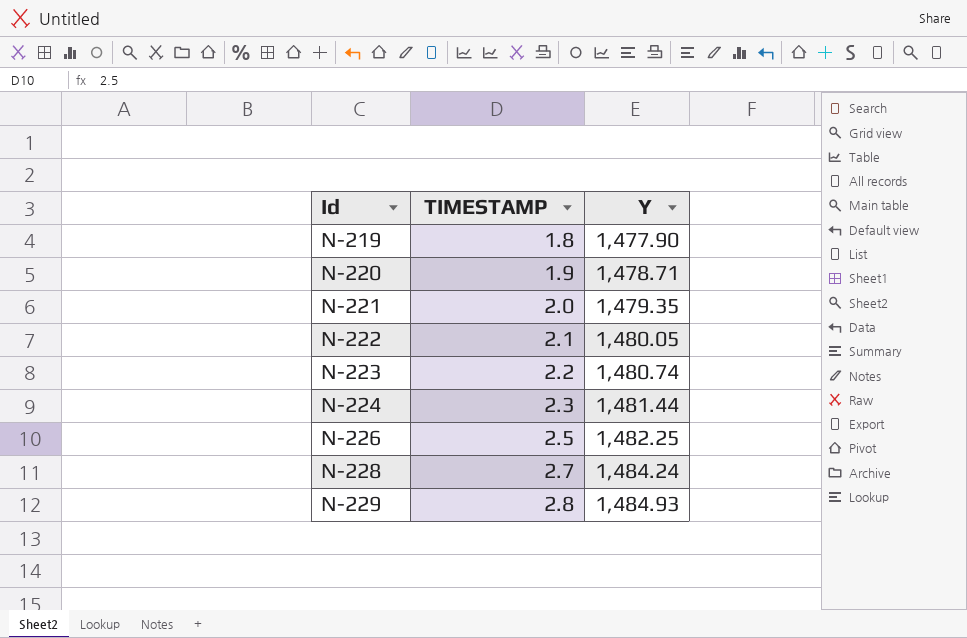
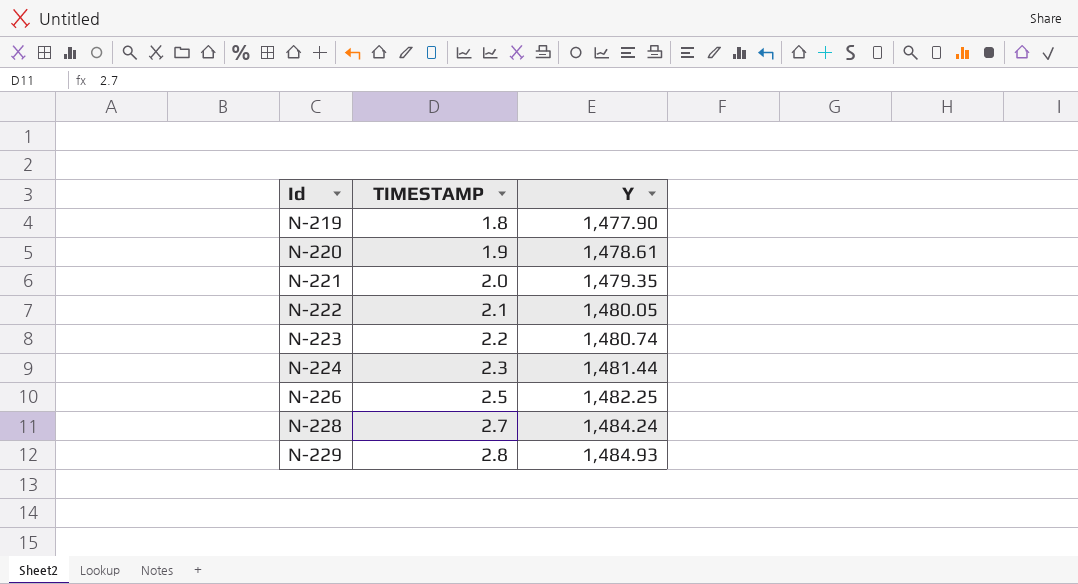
N-220 | Y: 1,478.71 -> 1,478.61

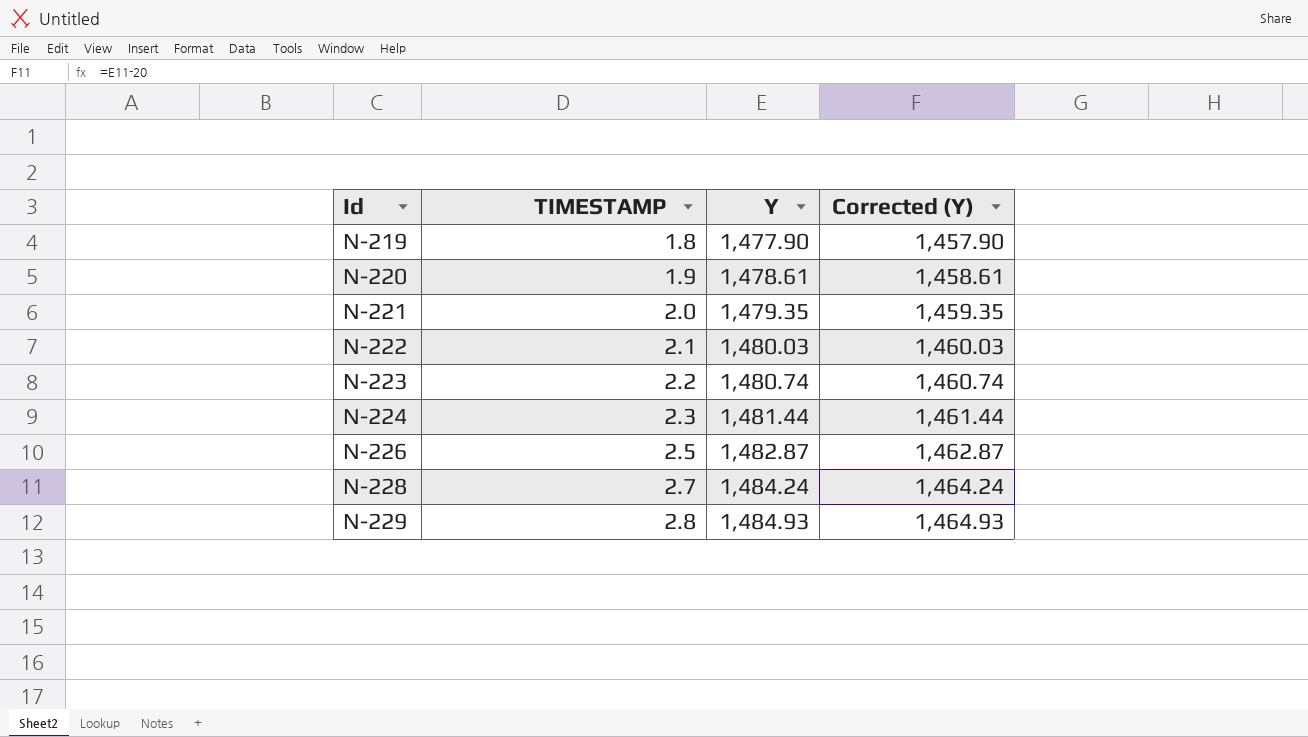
column Corrected (Y) | formula: none -> [Y] - 20
N-222 | Y: 1,480.05 -> 1,480.03
N-226 | Y: 1,482.25 -> 1,482.87

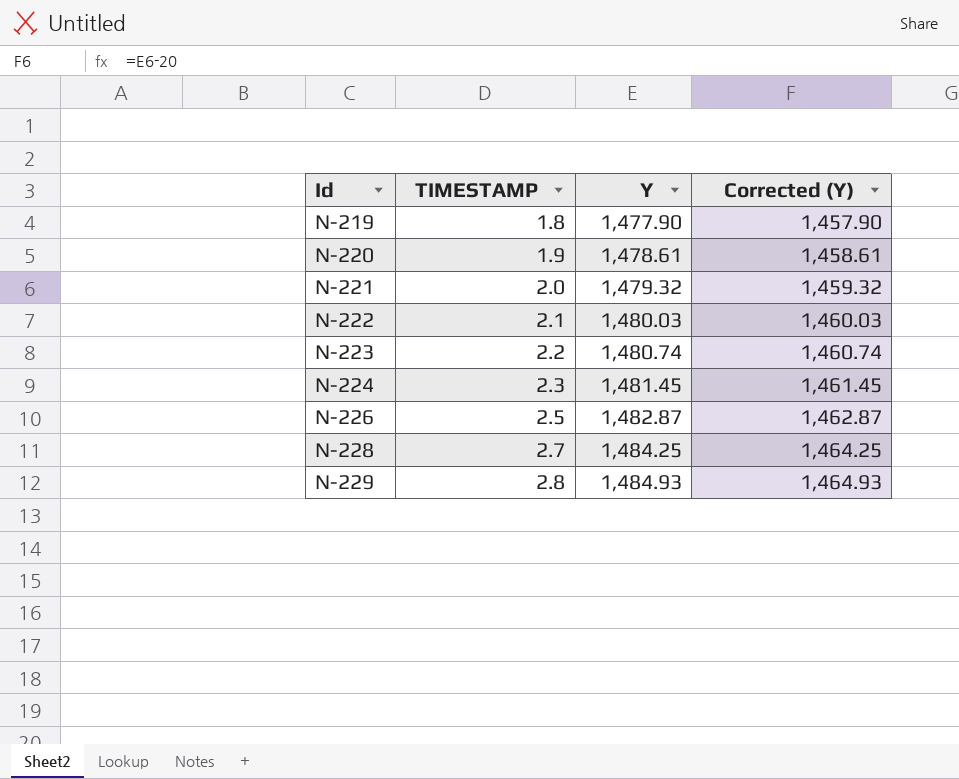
N-221 | Y: 1,479.35 -> 1,479.32
N-221 | Corrected (Y): 1,459.35 -> 1,459.32
N-224 | Y: 1,481.44 -> 1,481.45
N-224 | Corrected (Y): 1,461.44 -> 1,461.45
N-228 | Y: 1,484.24 -> 1,484.25
N-228 | Corrected (Y): 1,464.24 -> 1,464.25

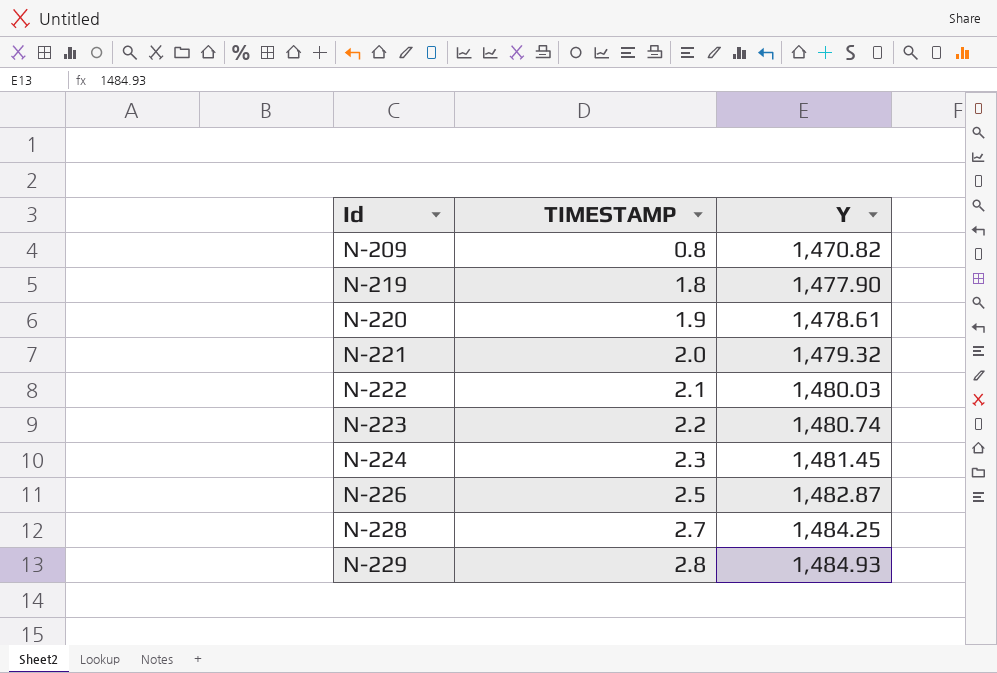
column Corrected (Y) | formula: [Y] - 20 -> none
row N-209: none -> 0.8 | 1,470.82

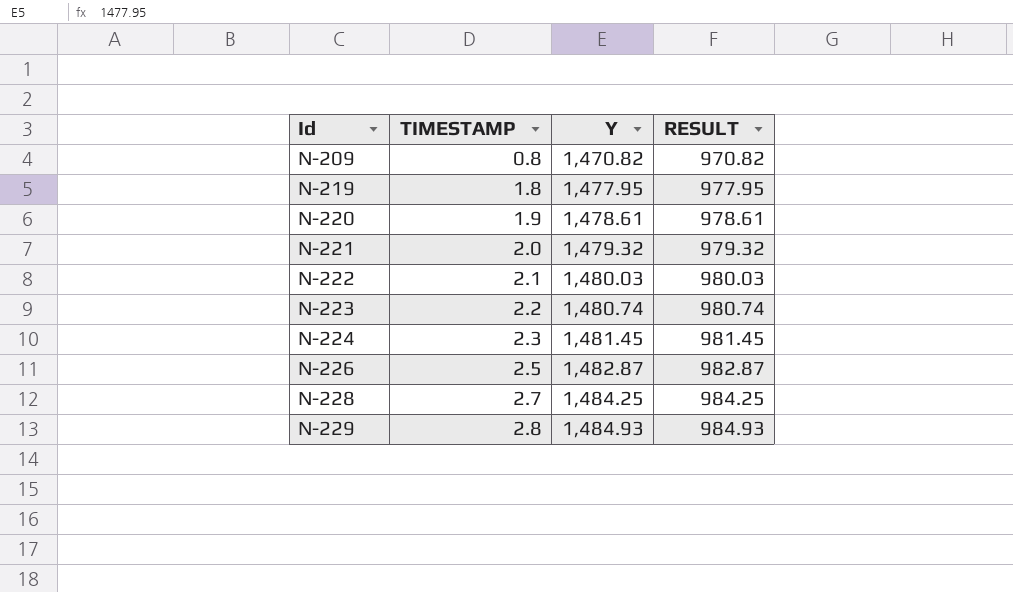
column RESULT | formula: none -> [Y] - 500
N-219 | Y: 1,477.90 -> 1,477.95

